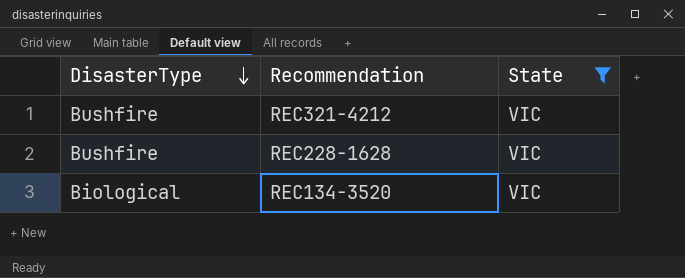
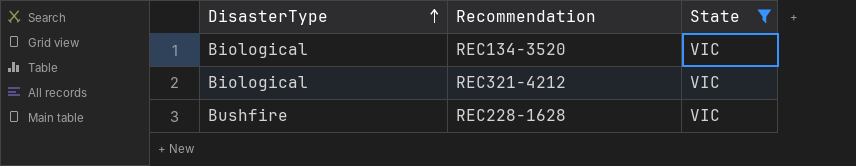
row order: DisasterType descending -> DisasterType ascending
REC321-4212 | DisasterType: Bushfire -> Biological

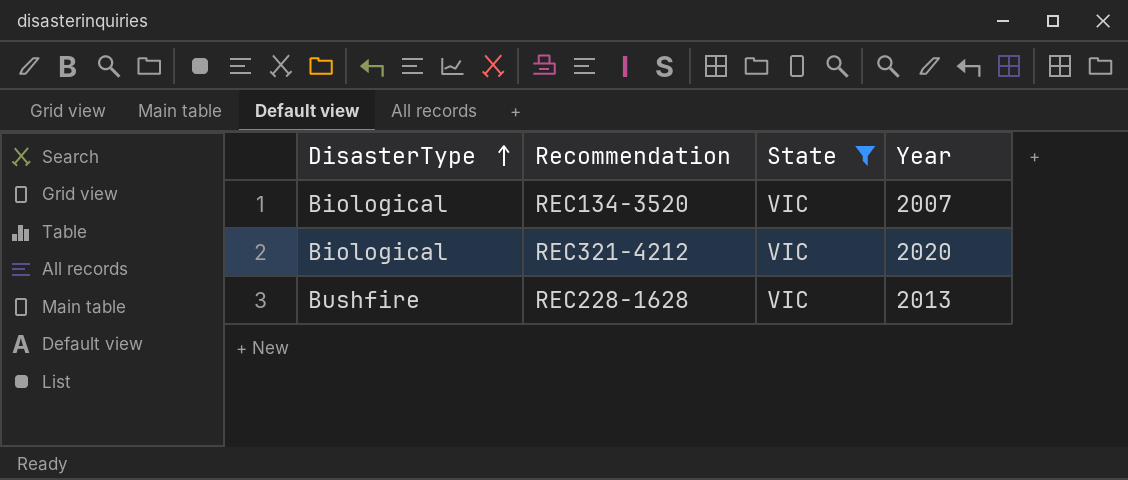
column Year | position: none -> 4

